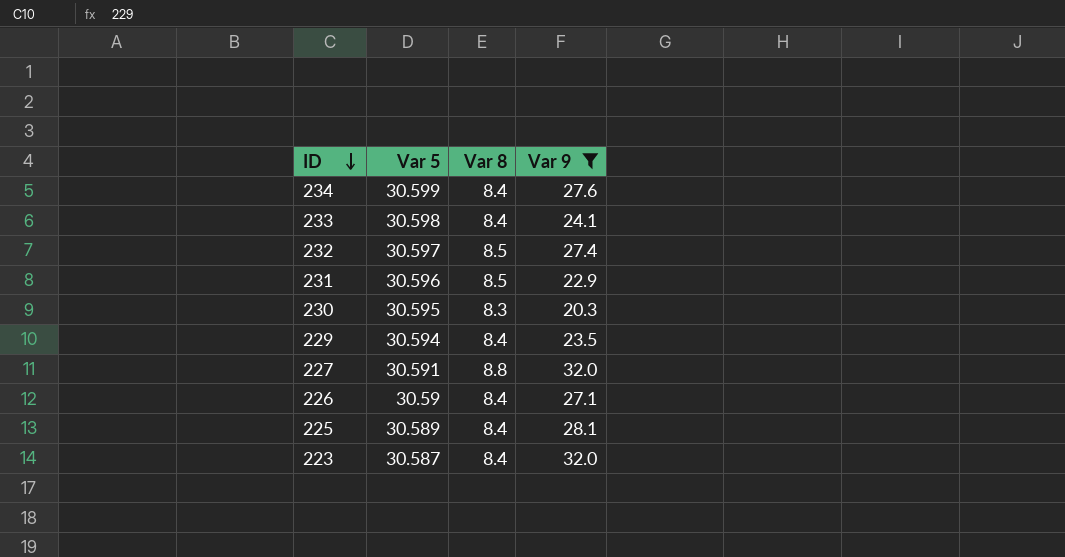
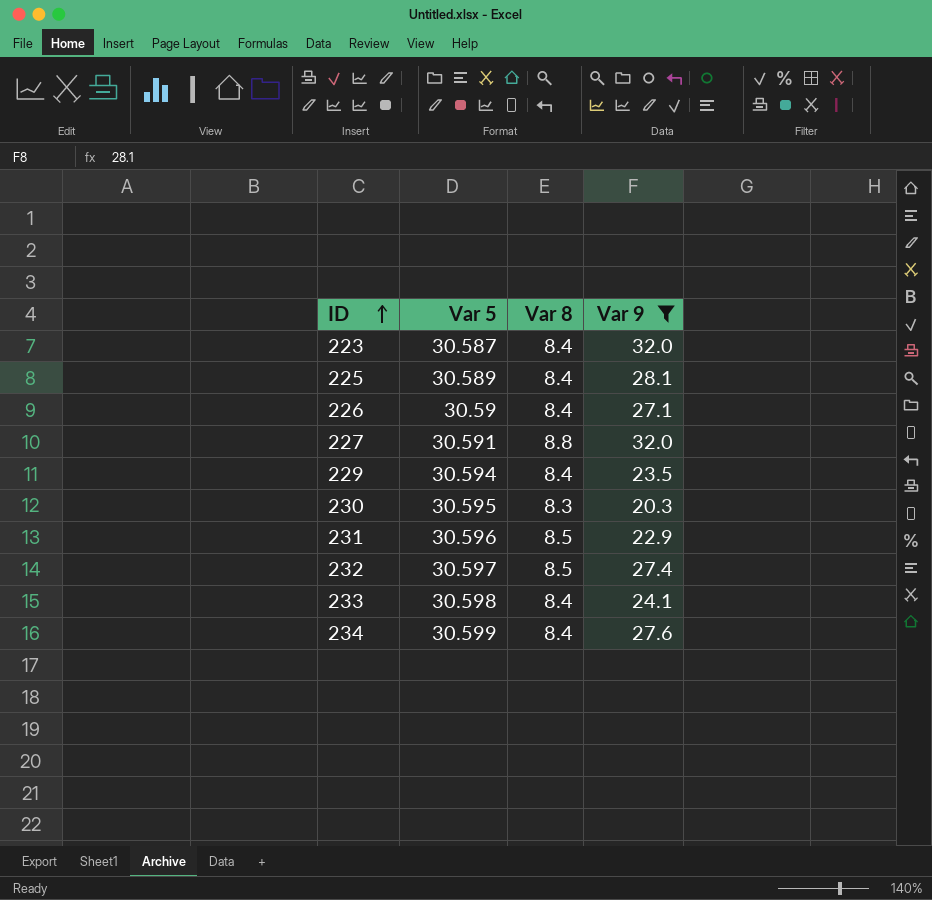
row order: ID descending -> ID ascending

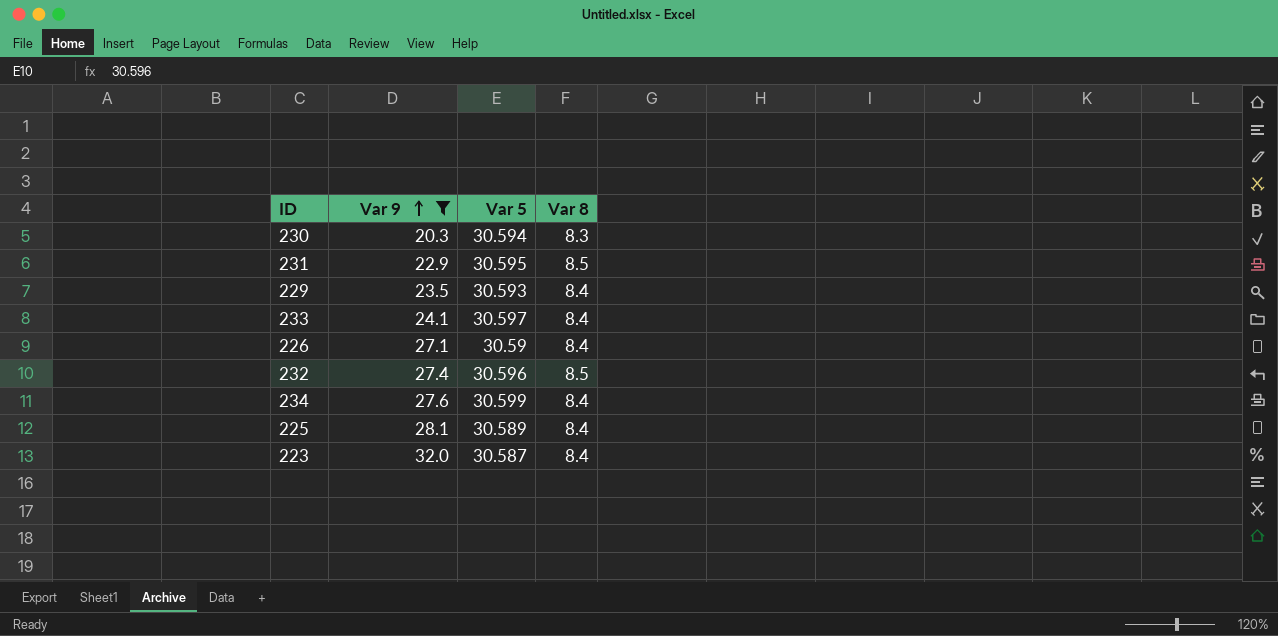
row order: ID ascending -> Var 9 ascending
column Var 9 | position: 4 -> 2
row 227: 30.591 | 8.8 | 32.0 -> none
230 | Var 5: 30.595 -> 30.594
231 | Var 5: 30.596 -> 30.595
229 | Var 5: 30.594 -> 30.593
233 | Var 5: 30.598 -> 30.597
232 | Var 5: 30.597 -> 30.596

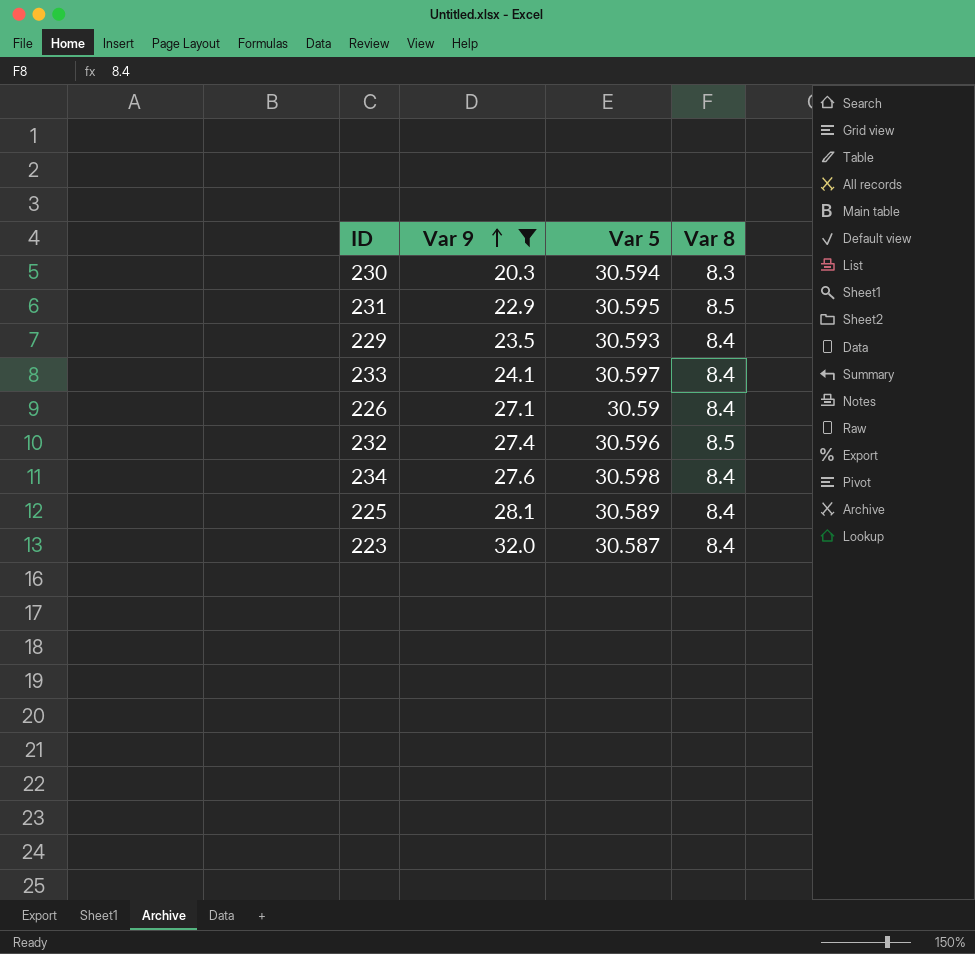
234 | Var 5: 30.599 -> 30.598

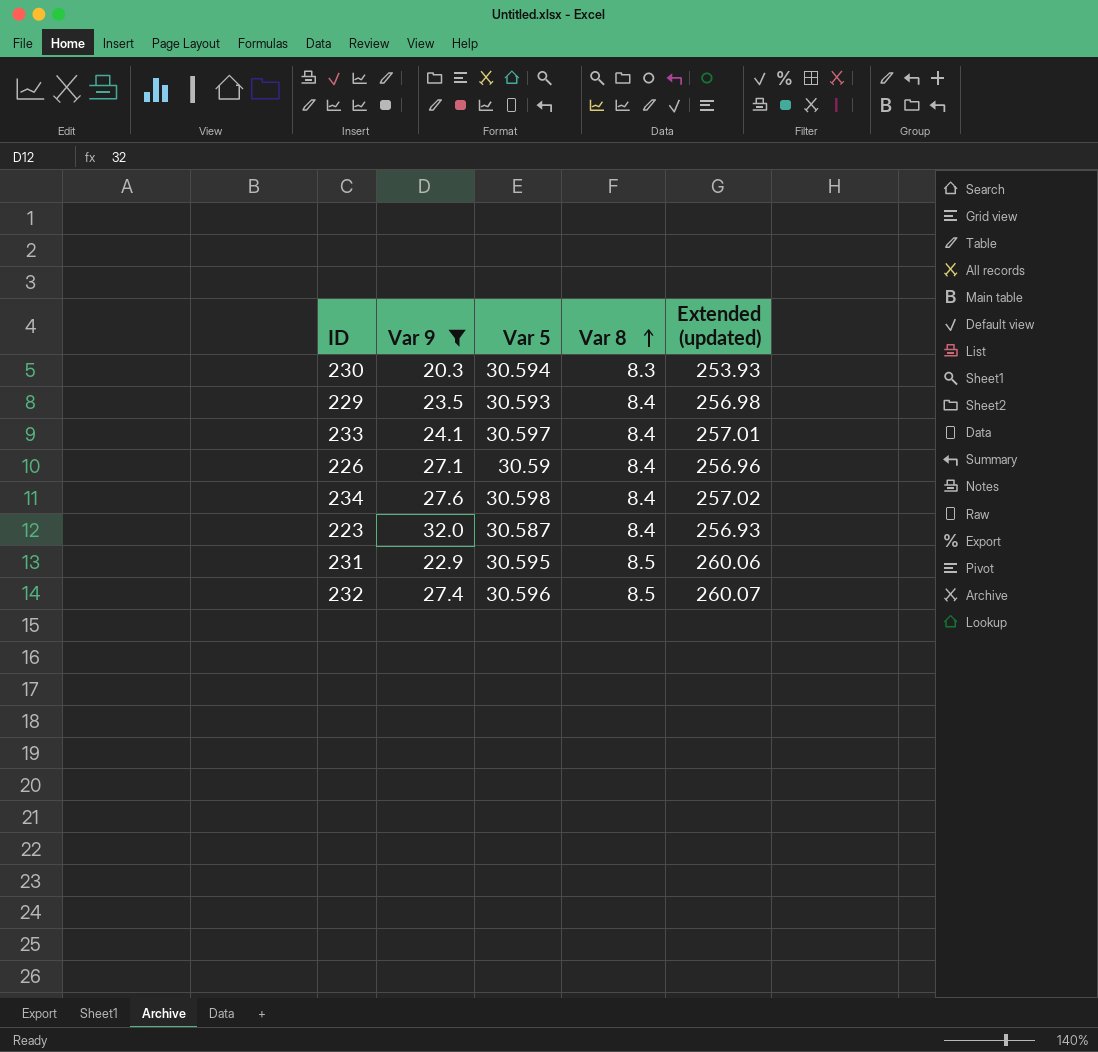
row order: Var 9 ascending -> Var 8 ascending
column Extended (updated) | formula: none -> [Var 5] * [Var 8]
row 225: 28.1 | 30.589 | 8.4 -> none

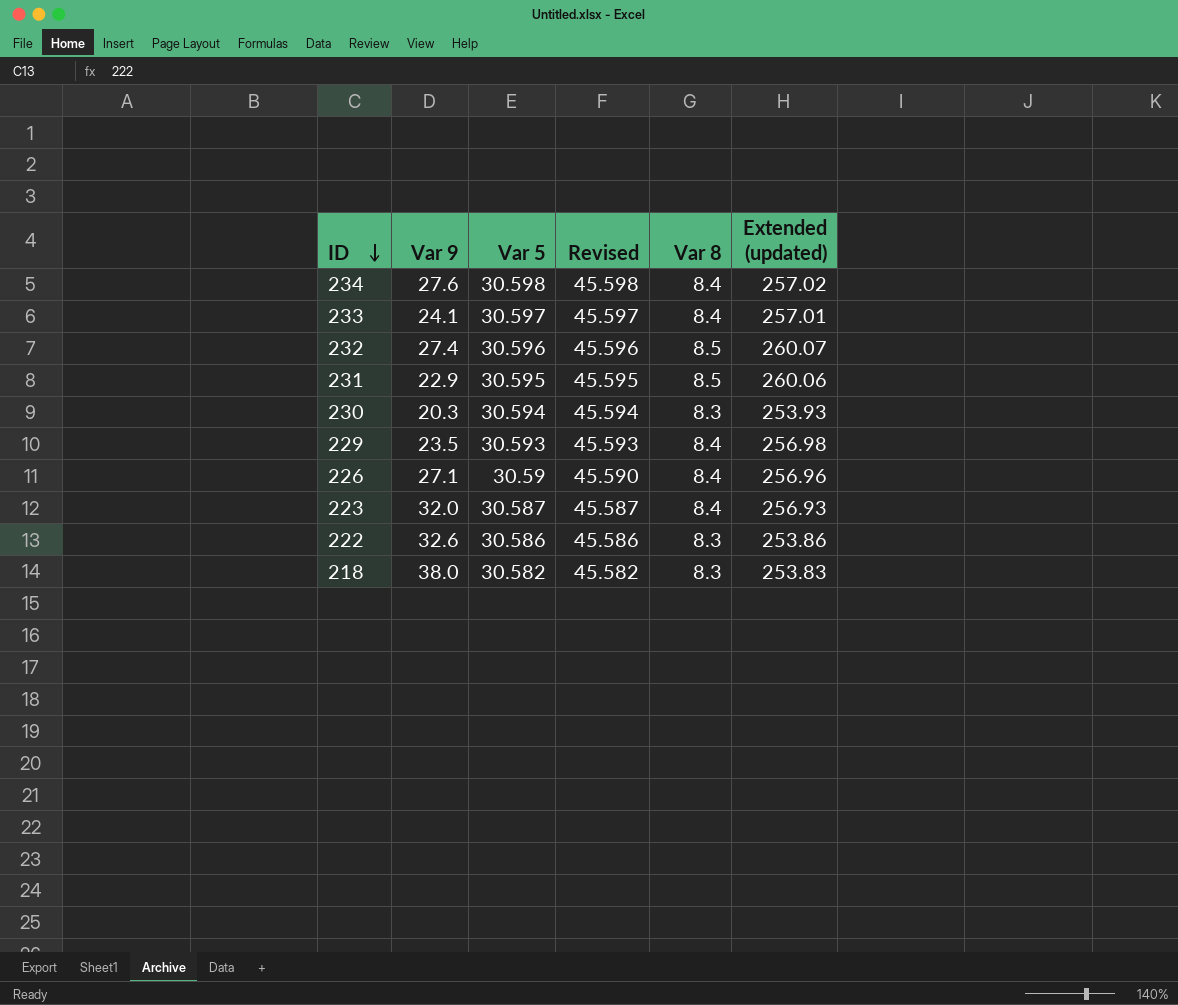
filter: Var 9 <= 32.0 -> none
row order: Var 8 ascending -> ID descending
column Revised | formula: none -> [Var 5] + 15

